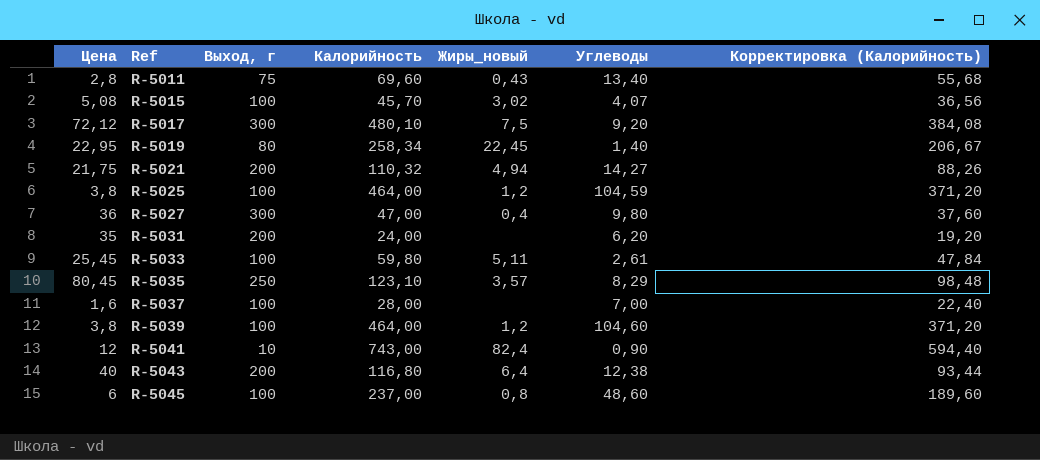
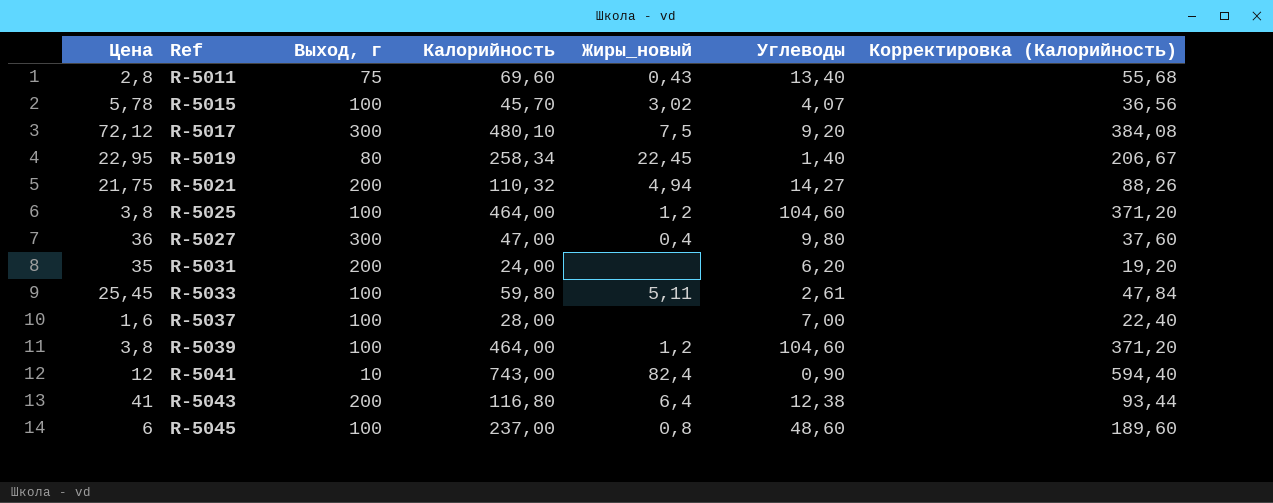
row R-5035: 80,45 | 250 | 123,10 | 3,57 | 8,29 | 98,48 -> none
R-5015 | Цена: 5,08 -> 5,78
R-5025 | Углеводы: 104,59 -> 104,60
R-5043 | Цена: 40 -> 41

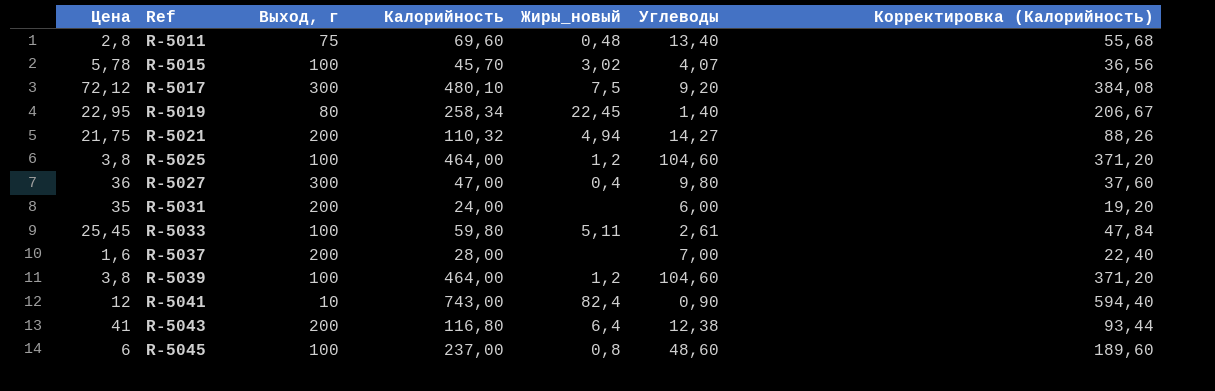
R-5011 | Жиры_новый: 0,43 -> 0,48
R-5031 | Углеводы: 6,20 -> 6,00
R-5037 | Выход, г: 100 -> 200

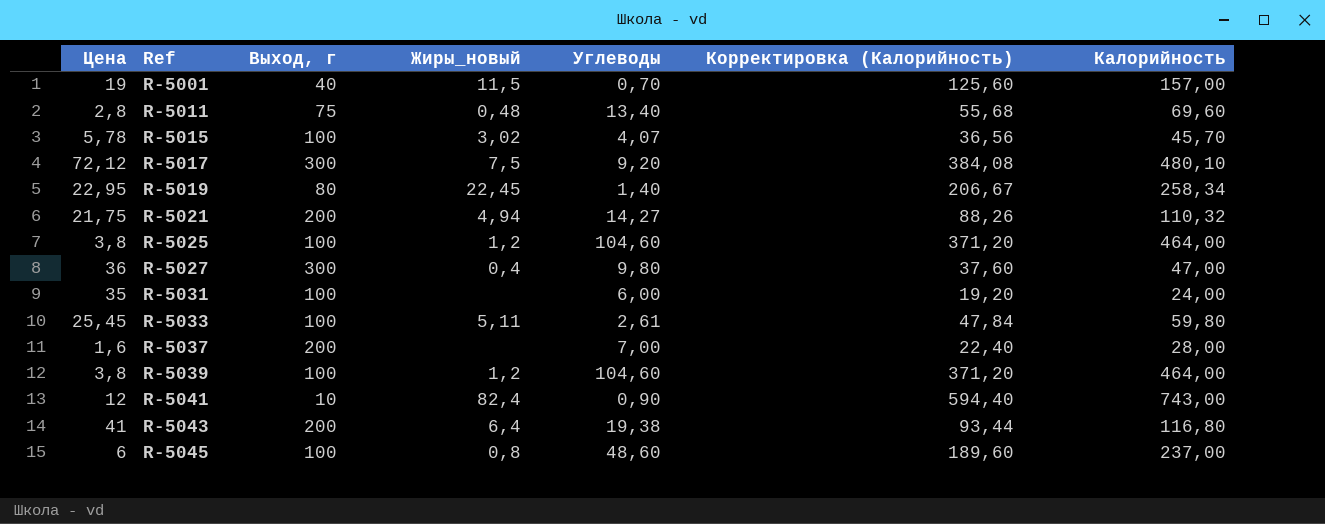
column Калорийность | position: 4 -> 7
row R-5001: none -> 19 | 40 | 11,5 | 0,70 | 125,60 | 157,00
R-5031 | Выход, г: 200 -> 100
R-5043 | Углеводы: 12,38 -> 19,38

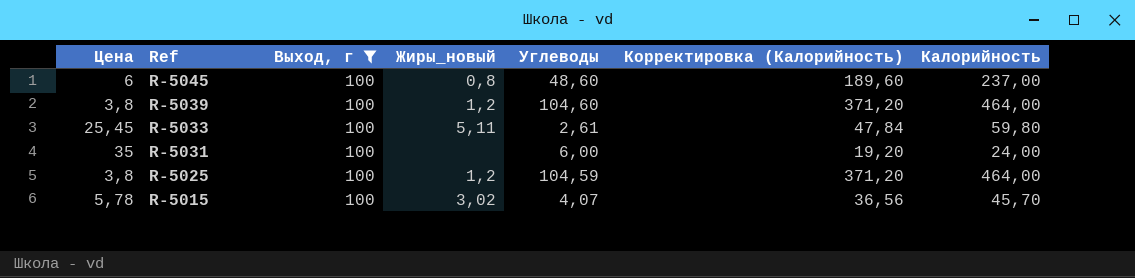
filter: none -> Выход, г = 100
row order: Ref ascending -> Ref descending
R-5025 | Углеводы: 104,60 -> 104,59

